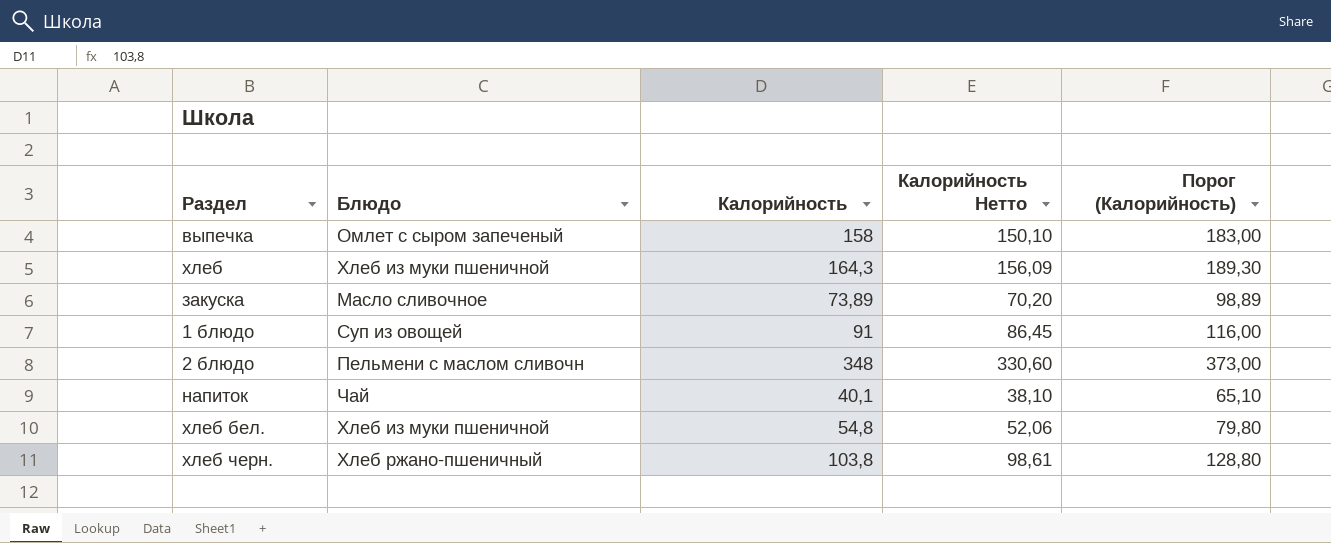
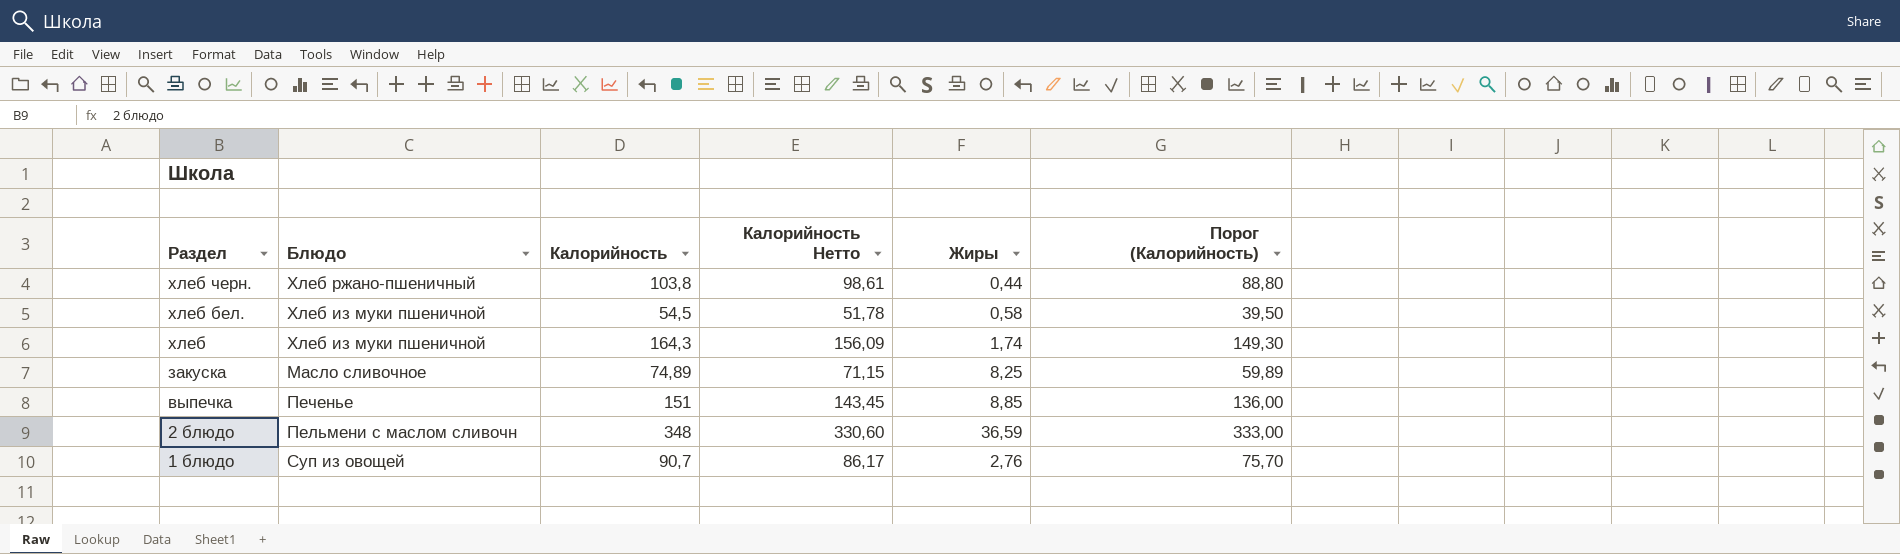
row order: none -> Раздел descending
column Жиры | position: none -> 5
column Порог (Калорийность) | formula: [Калорийность] + 25 -> [Калорийность] - 15
row напиток: Чай | 40,1 | 38,10 | 65,10 -> none
хлеб бел. | Калорийность: 54,8 -> 54,5
хлеб бел. | Калорийность Нетто: 52,06 -> 51,78
закуска | Калорийность: 73,89 -> 74,89
закуска | Калорийность Нетто: 70,20 -> 71,15
выпечка | Блюдо: Омлет с сыром запеченый -> Печенье
выпечка | Калорийность: 158 -> 151
выпечка | Калорийность Нетто: 150,10 -> 143,45
1 блюдо | Калорийность: 91 -> 90,7
1 блюдо | Калорийность Нетто: 86,45 -> 86,17

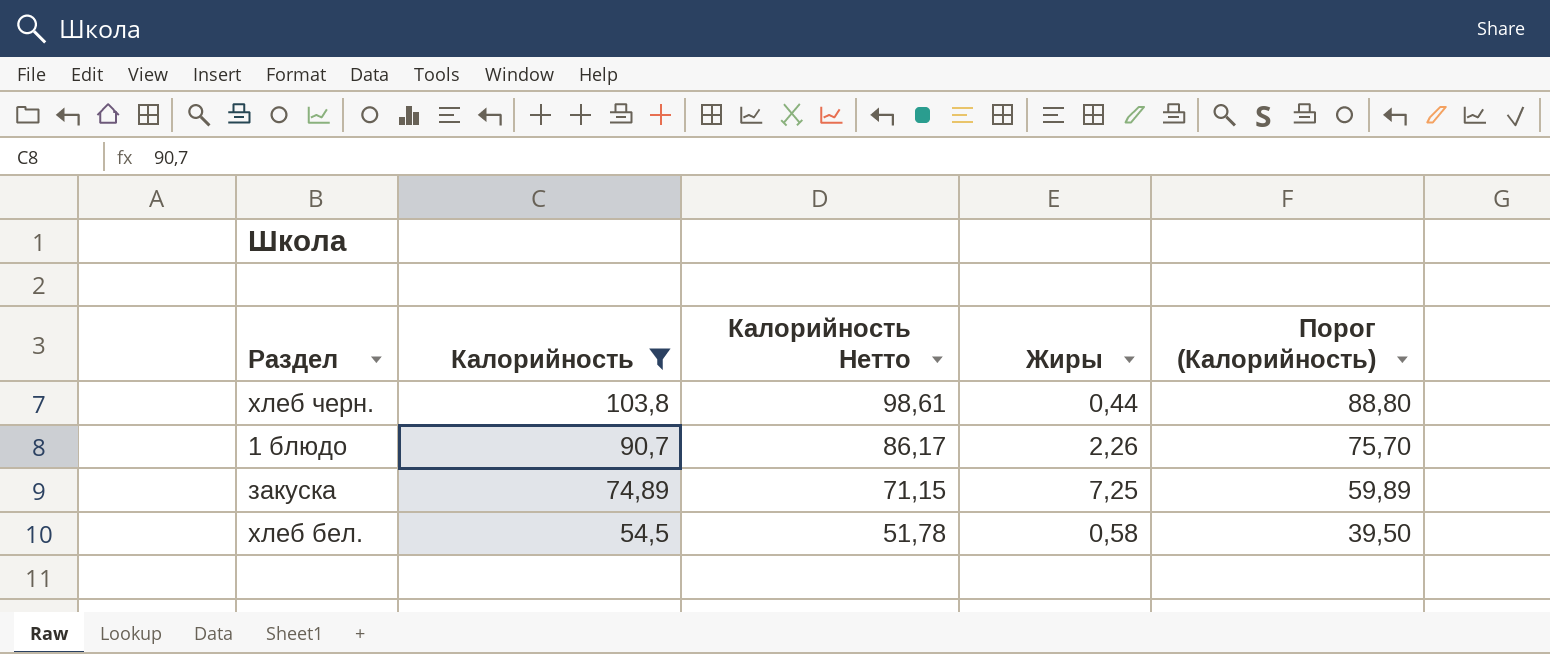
filter: none -> Калорийность <= 103,8
row order: Раздел descending -> Калорийность descending
column Блюдо | position: 2 -> none
1 блюдо | Жиры: 2,76 -> 2,26
закуска | Жиры: 8,25 -> 7,25

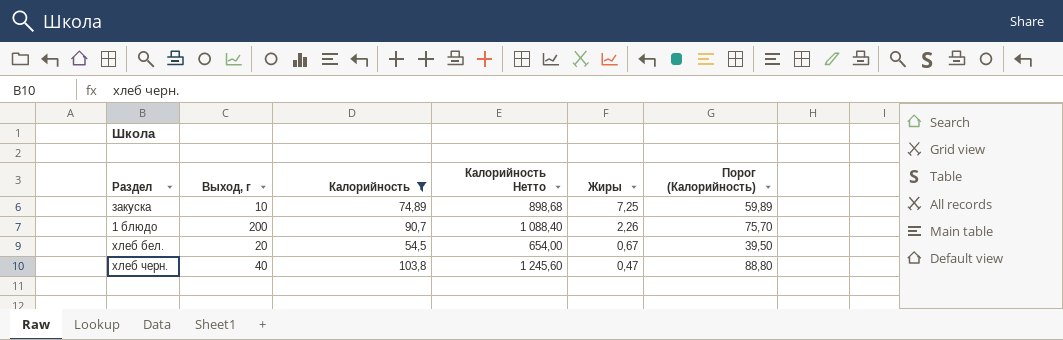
row order: Калорийность descending -> Жиры descending
column Выход, г | position: none -> 2
column Калорийность Нетто | formula: [Калорийность] * 0,95 -> [Калорийность] * 12
хлеб бел. | Жиры: 0,58 -> 0,67
хлеб черн. | Жиры: 0,44 -> 0,47

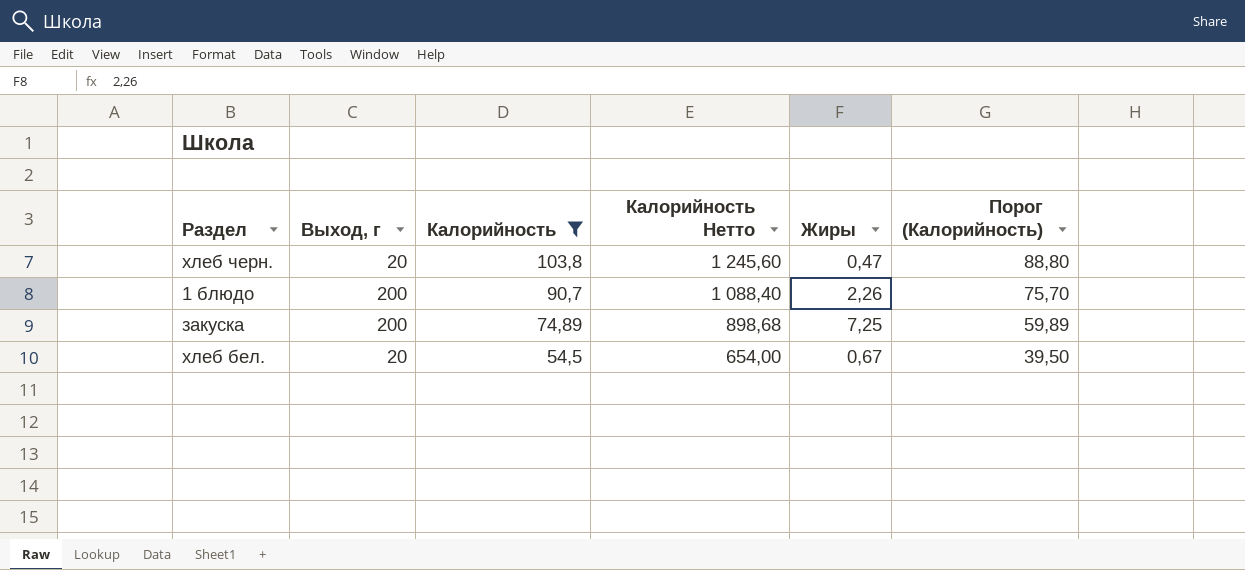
row order: Жиры descending -> Калорийность descending
хлеб черн. | Выход, г: 40 -> 20
закуска | Выход, г: 10 -> 200

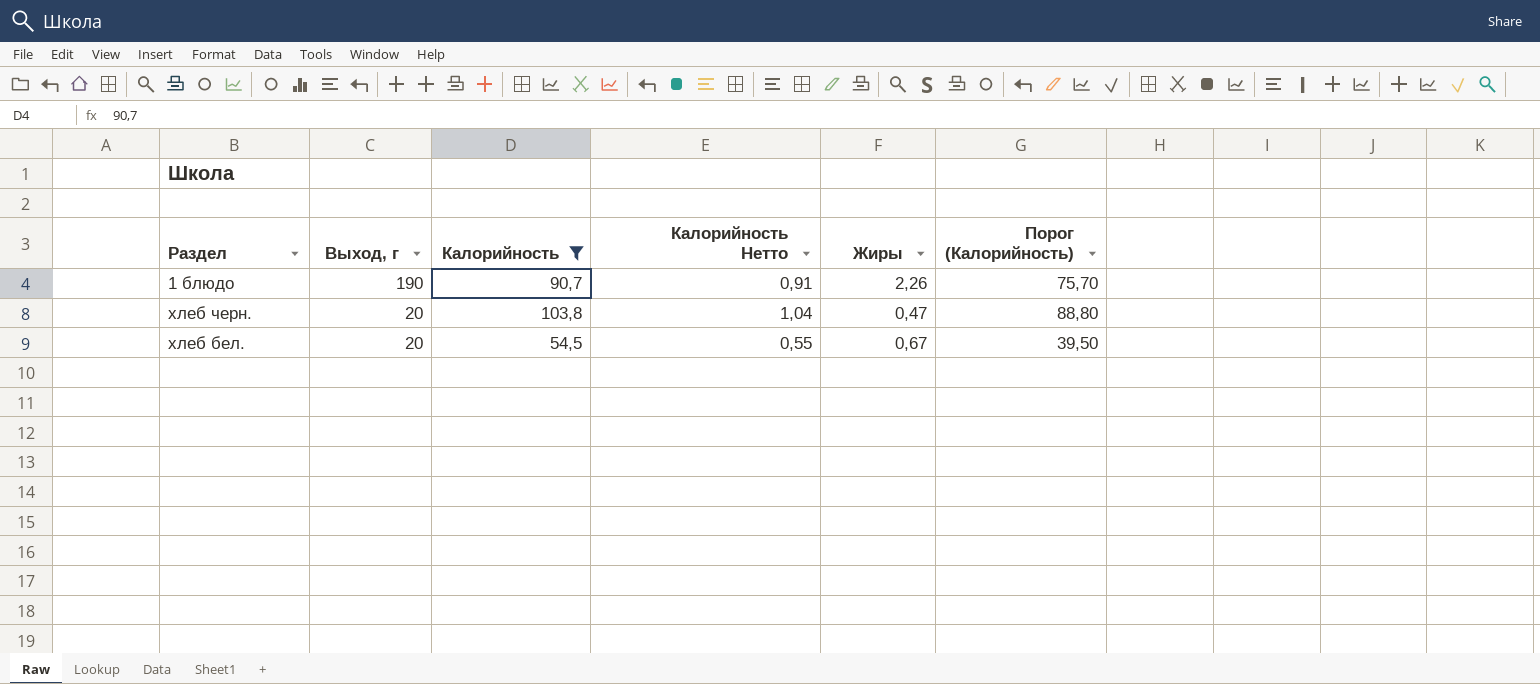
row order: Калорийность descending -> Выход, г descending
column Калорийность Нетто | formula: [Калорийность] * 12 -> [Калорийность] * 0,01
row закуска: 200 | 74,89 | 898,68 | 7,25 | 59,89 -> none
1 блюдо | Выход, г: 200 -> 190

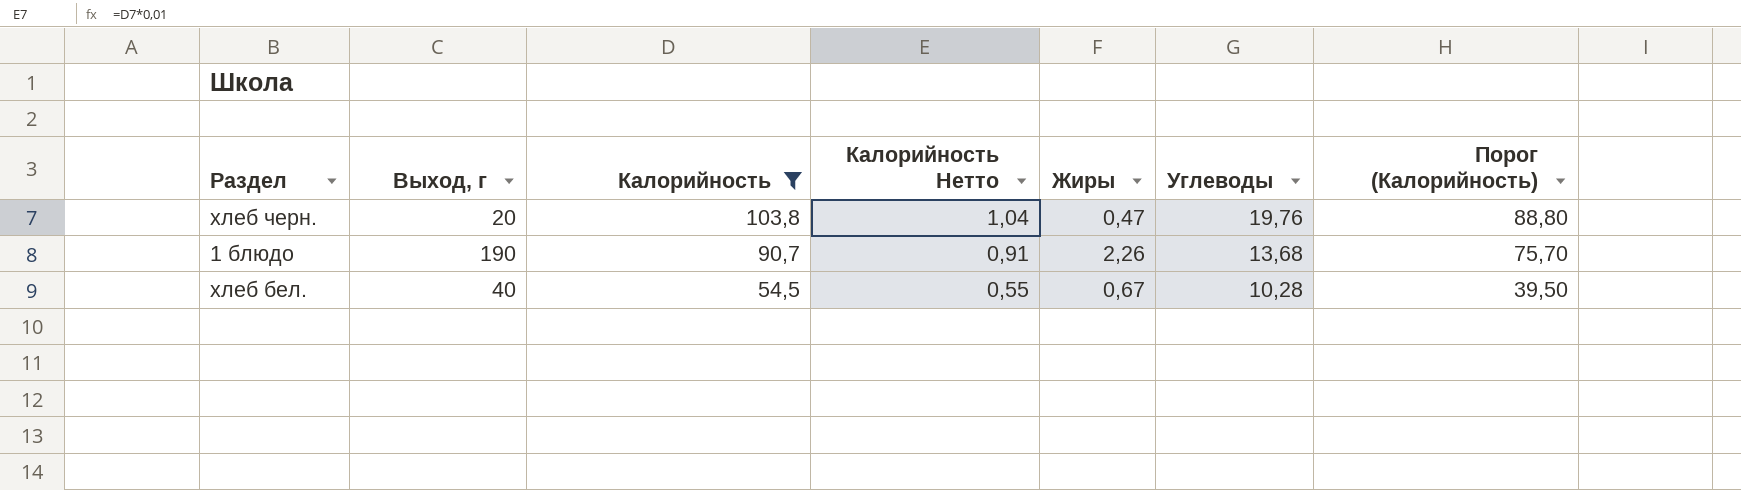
row order: Выход, г descending -> Калорийность descending
column Углеводы | position: none -> 6
хлеб бел. | Выход, г: 20 -> 40

